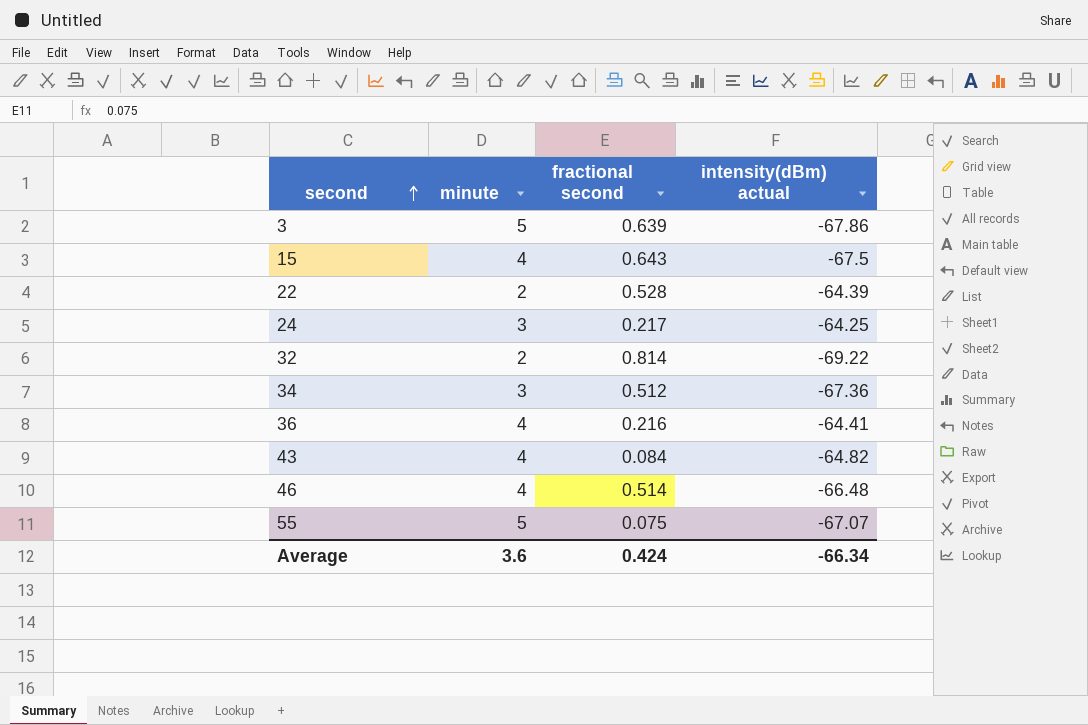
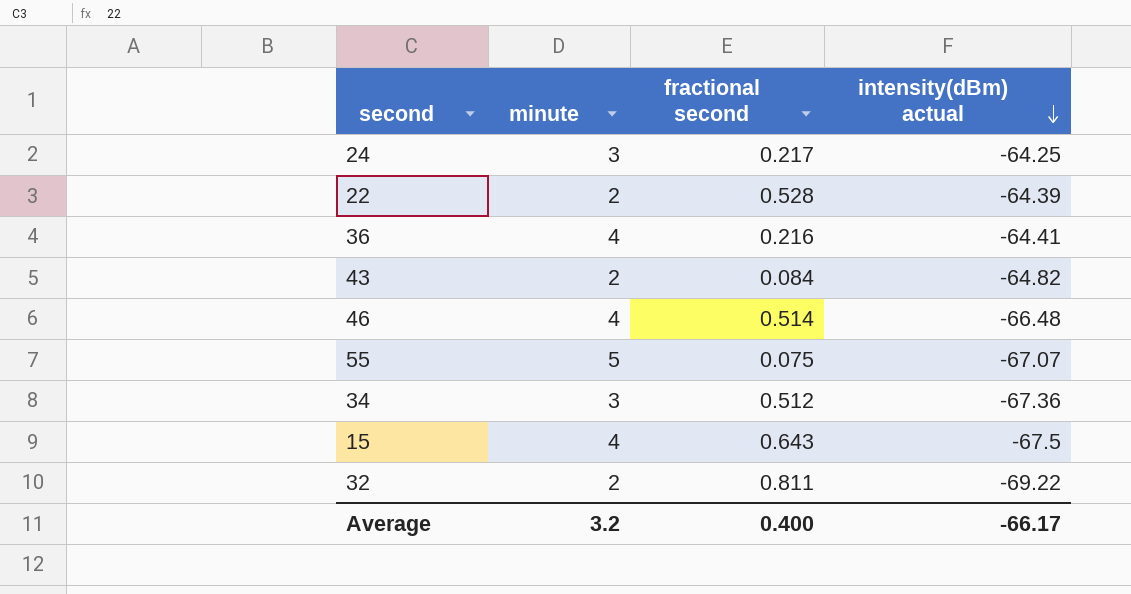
row order: second ascending -> intensity(dBm) actual descending
row 3: 5 | 0.639 | -67.86 -> none
43 | minute: 4 -> 2
32 | fractional second: 0.814 -> 0.811
Average | minute: 3.6 -> 3.2
Average | fractional second: 0.424 -> 0.400
Average | intensity(dBm) actual: -66.34 -> -66.17

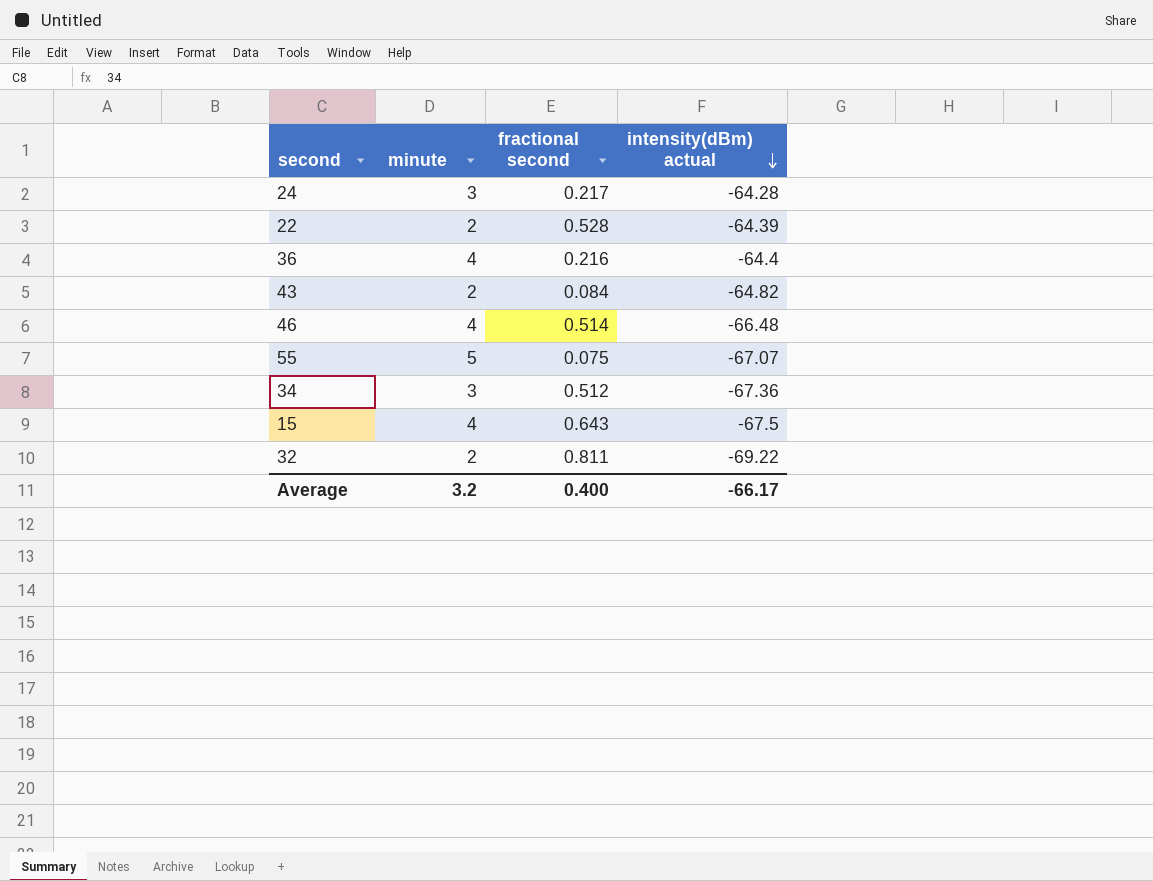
24 | intensity(dBm) actual: -64.25 -> -64.28
36 | intensity(dBm) actual: -64.41 -> -64.4

